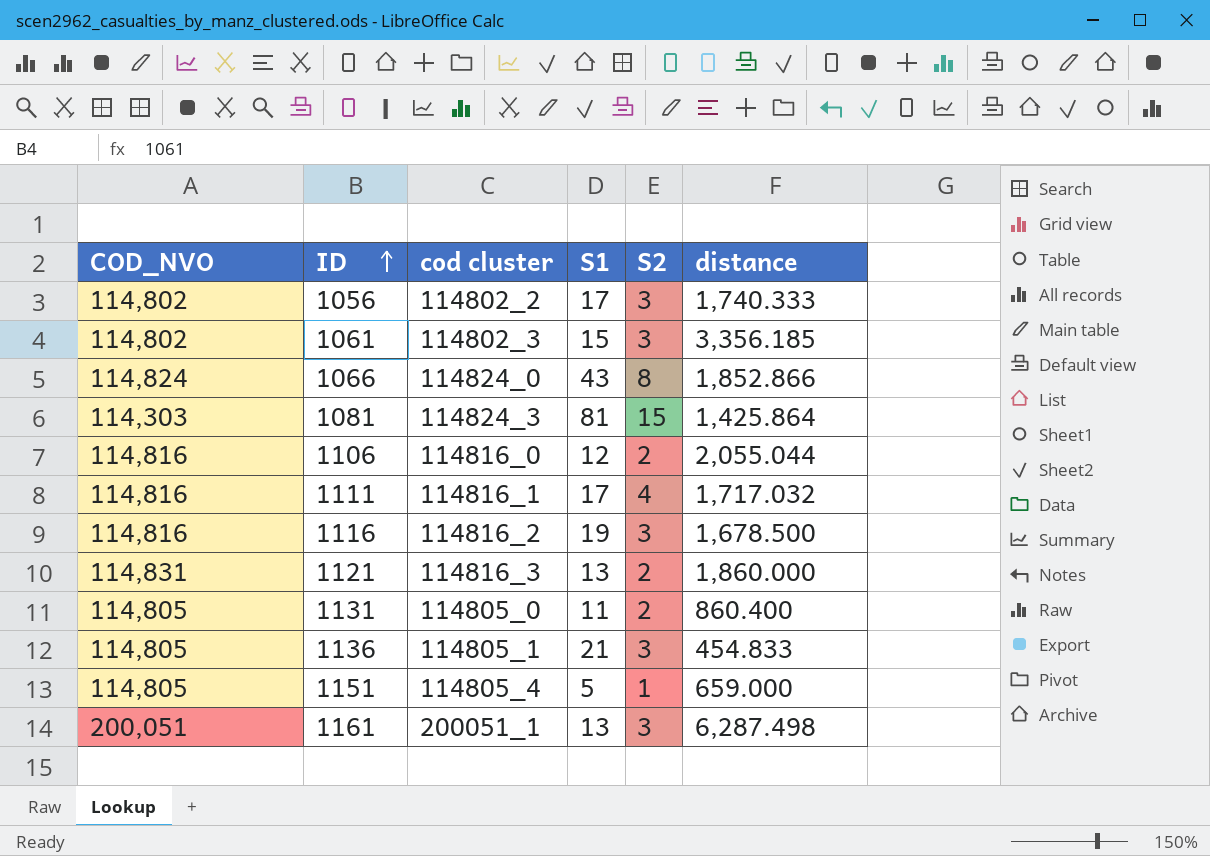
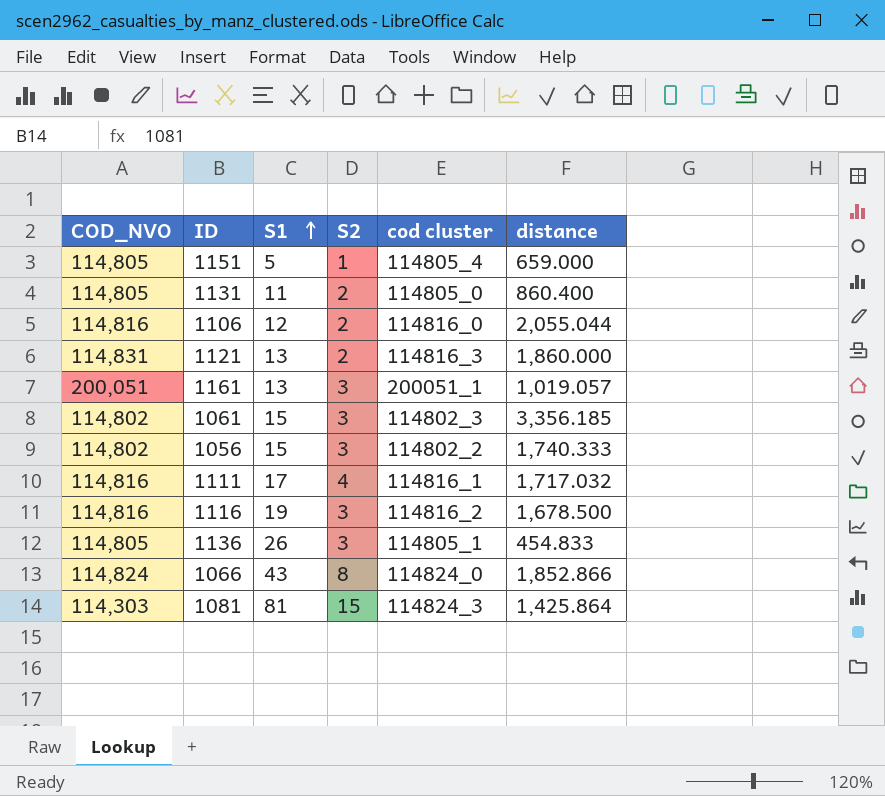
row order: ID ascending -> S1 ascending
column cod cluster | position: 3 -> 5
1161 | distance: 6,287.498 -> 1,019.057
1056 | S1: 17 -> 15
1136 | S1: 21 -> 26

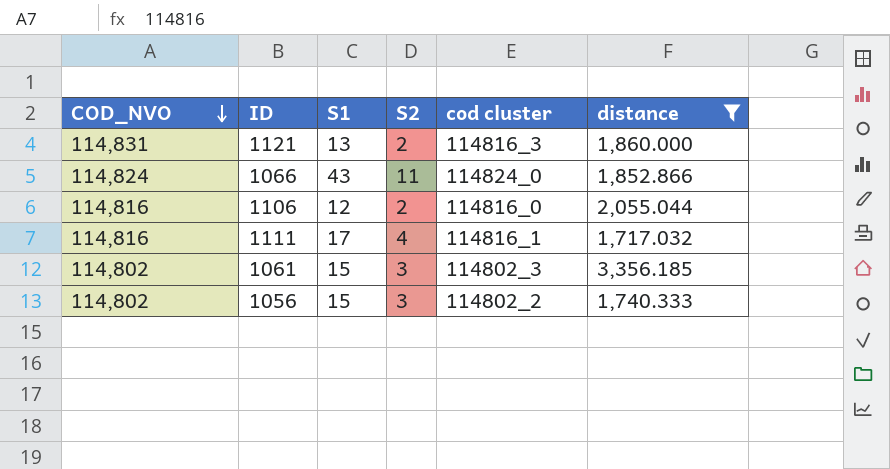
filter: none -> distance >= 1,717.032
row order: S1 ascending -> COD_NVO descending
1066 | S2: 8 -> 11

